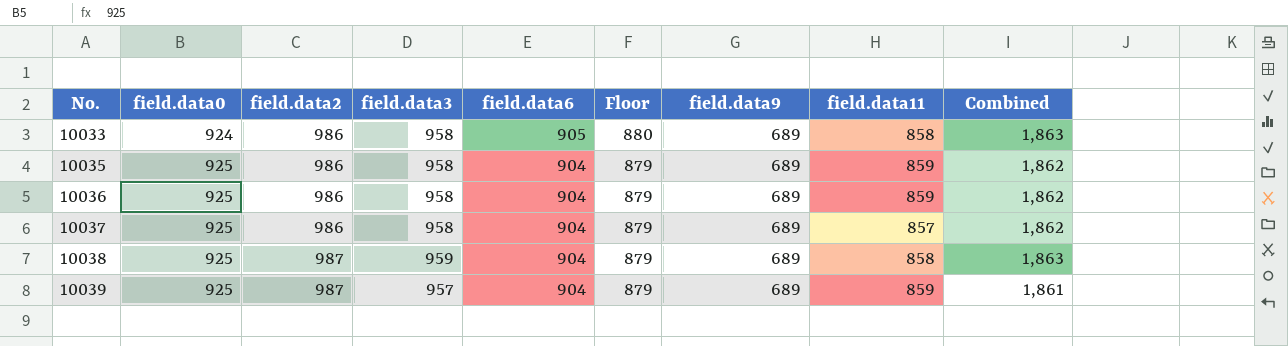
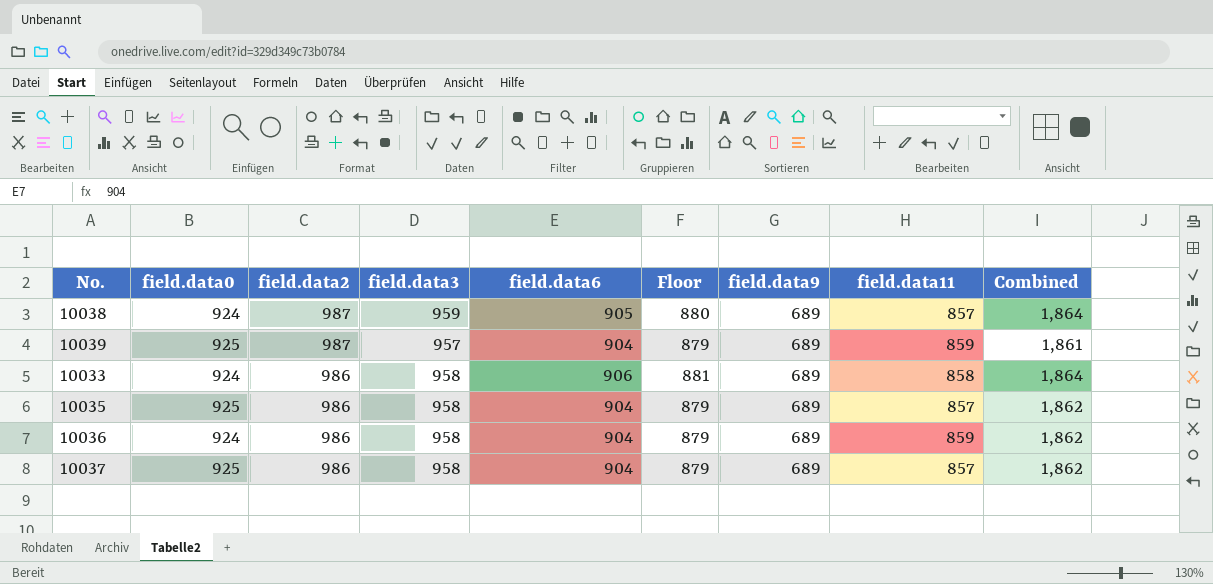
row order: No. ascending -> field.data2 descending
10038 | field.data0: 925 -> 924
10038 | field.data6: 904 -> 905
10038 | Floor: 879 -> 880
10038 | field.data11: 858 -> 857
10038 | Combined: 1,863 -> 1,864
10033 | field.data6: 905 -> 906
10033 | Floor: 880 -> 881
10033 | Combined: 1,863 -> 1,864
10035 | field.data11: 859 -> 857
10036 | field.data0: 925 -> 924

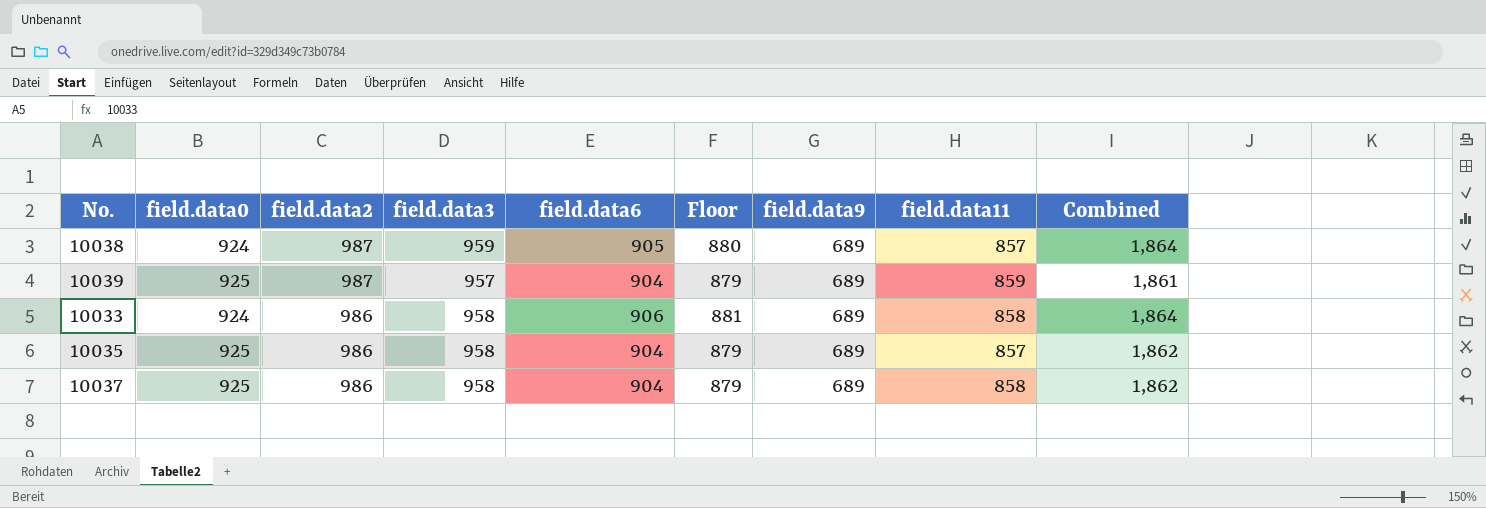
row 10036: 924 | 986 | 958 | 904 | 879 | 689 | 859 | 1,862 -> none
10037 | field.data11: 857 -> 858

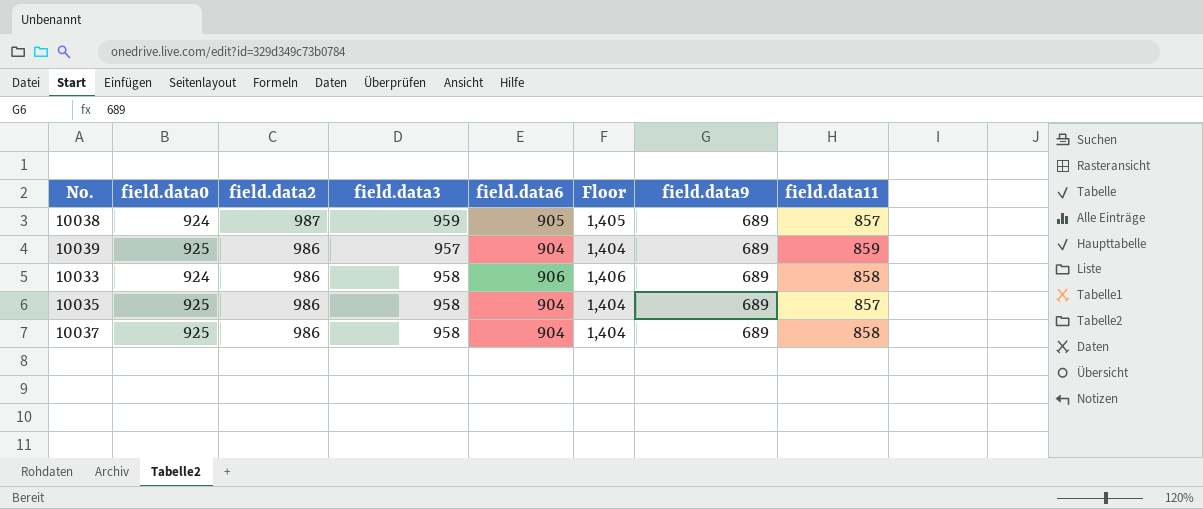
column Combined | formula: [field.data3] + [field.data6] -> none
column Floor | formula: [field.data6] - 25 -> [field.data6] + 500
10039 | field.data2: 987 -> 986

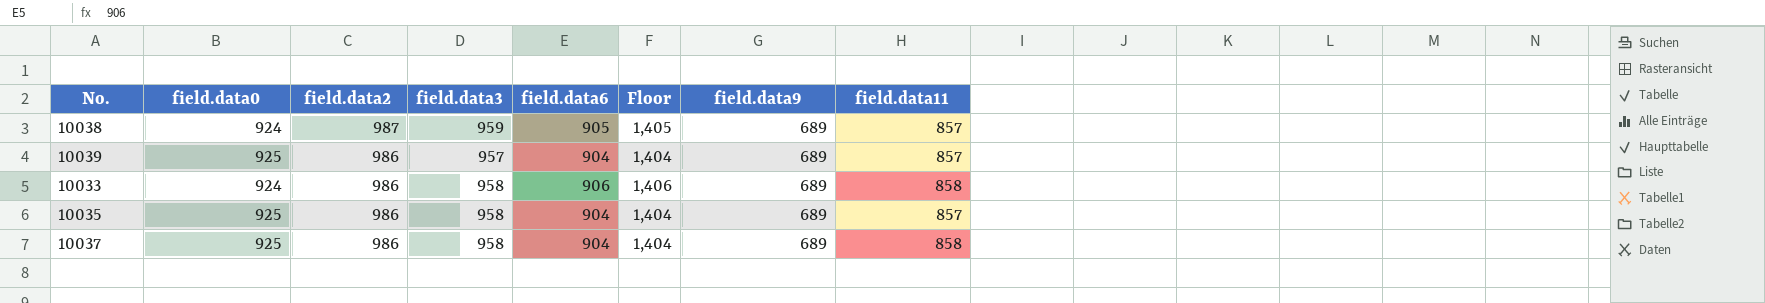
10039 | field.data11: 859 -> 857

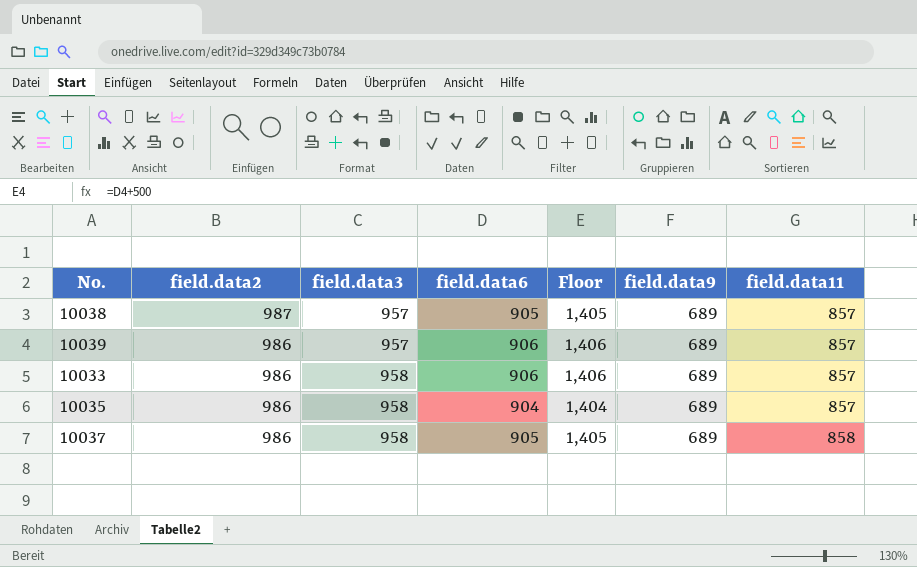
column field.data0 | position: 2 -> none
10038 | field.data3: 959 -> 957
10039 | field.data6: 904 -> 906
10039 | Floor: 1,404 -> 1,406
10033 | field.data11: 858 -> 857
10037 | field.data6: 904 -> 905
10037 | Floor: 1,404 -> 1,405

